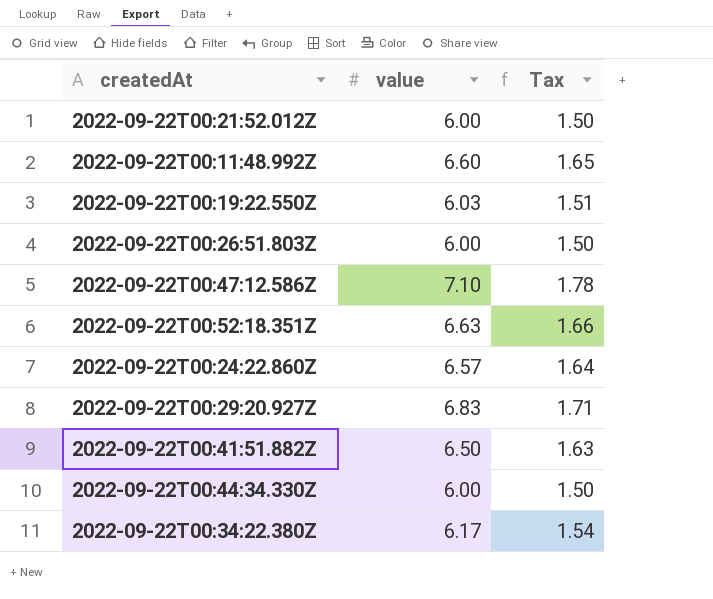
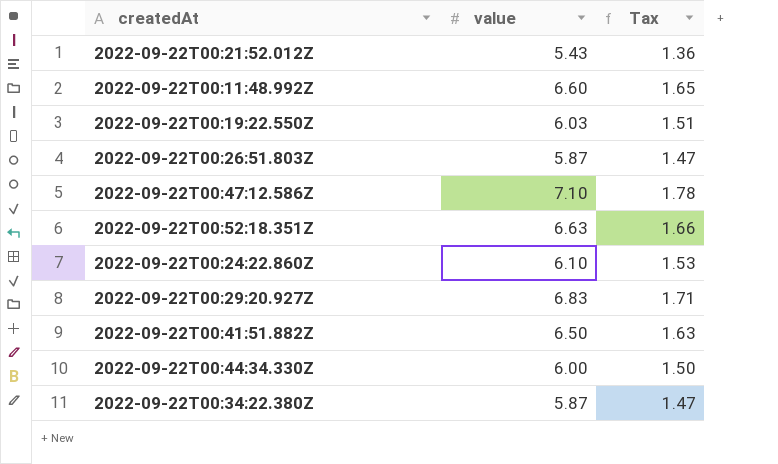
2022-09-22T00:21:52.012Z | value: 6.00 -> 5.43
2022-09-22T00:21:52.012Z | Tax: 1.50 -> 1.36
2022-09-22T00:26:51.803Z | value: 6.00 -> 5.87
2022-09-22T00:26:51.803Z | Tax: 1.50 -> 1.47
2022-09-22T00:24:22.860Z | value: 6.57 -> 6.10
2022-09-22T00:24:22.860Z | Tax: 1.64 -> 1.53
2022-09-22T00:34:22.380Z | value: 6.17 -> 5.87
2022-09-22T00:34:22.380Z | Tax: 1.54 -> 1.47

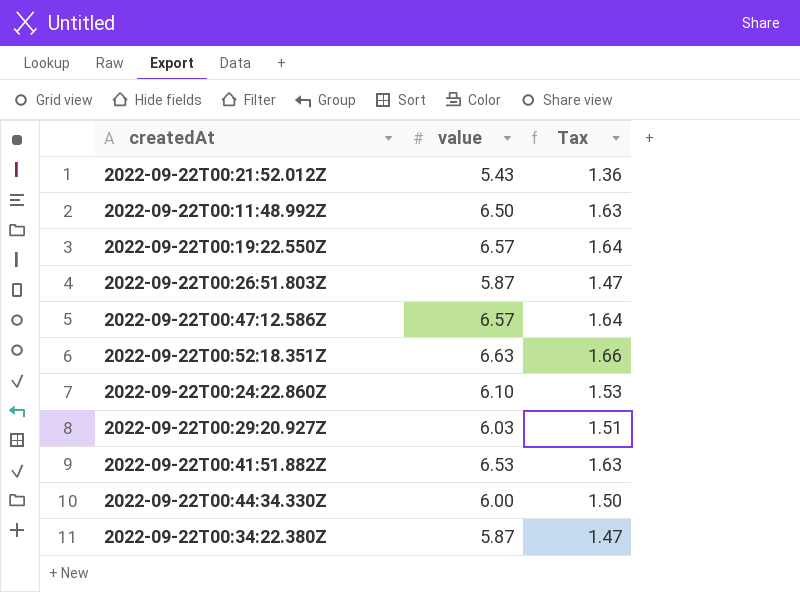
2022-09-22T00:11:48.992Z | value: 6.60 -> 6.50
2022-09-22T00:11:48.992Z | Tax: 1.65 -> 1.63
2022-09-22T00:19:22.550Z | value: 6.03 -> 6.57
2022-09-22T00:19:22.550Z | Tax: 1.51 -> 1.64
2022-09-22T00:47:12.586Z | value: 7.10 -> 6.57
2022-09-22T00:47:12.586Z | Tax: 1.78 -> 1.64
2022-09-22T00:29:20.927Z | value: 6.83 -> 6.03
2022-09-22T00:29:20.927Z | Tax: 1.71 -> 1.51
2022-09-22T00:41:51.882Z | value: 6.50 -> 6.53

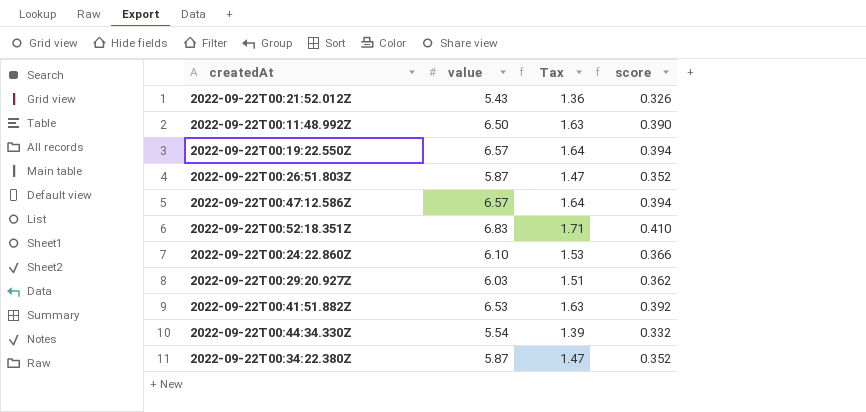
column score | formula: none -> [value] * 0.06
2022-09-22T00:52:18.351Z | value: 6.63 -> 6.83
2022-09-22T00:52:18.351Z | Tax: 1.66 -> 1.71
2022-09-22T00:44:34.330Z | value: 6.00 -> 5.54
2022-09-22T00:44:34.330Z | Tax: 1.50 -> 1.39

